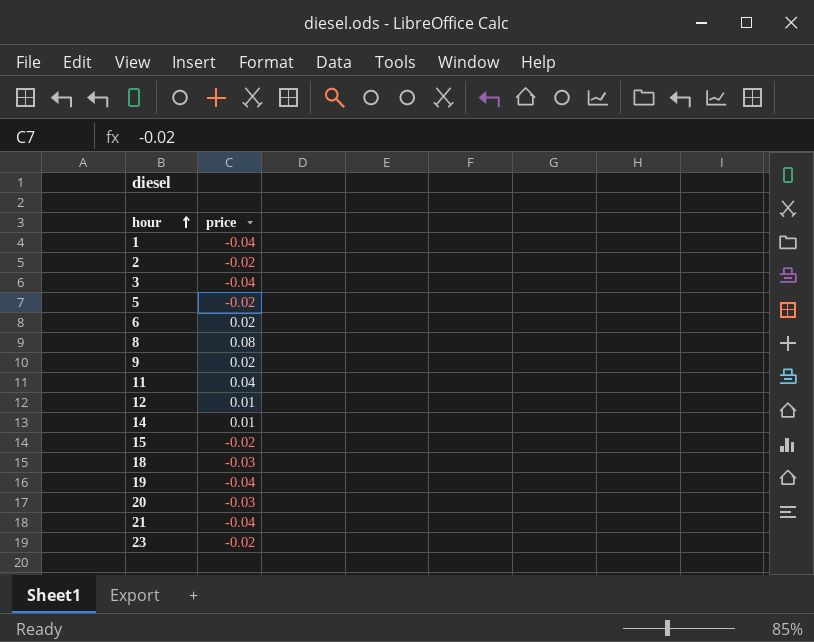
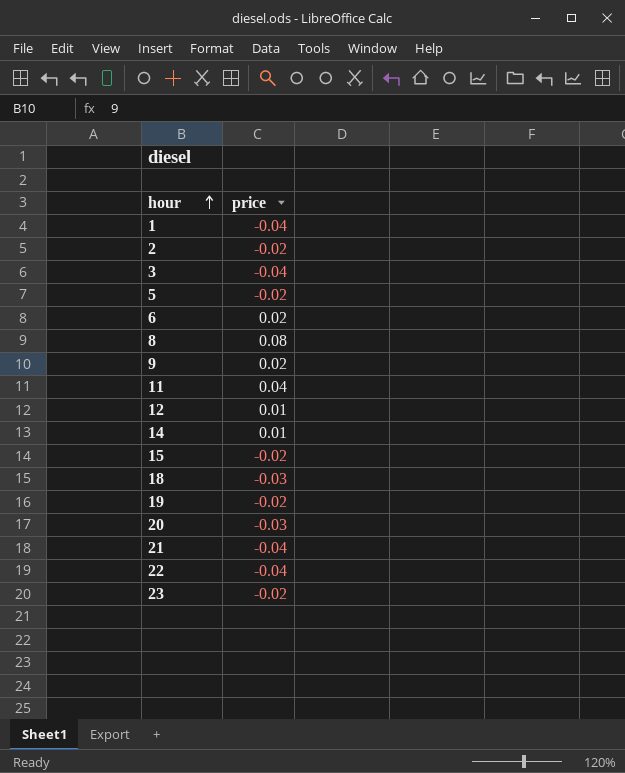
19 | price: -0.04 -> -0.02
row 22: none -> -0.04

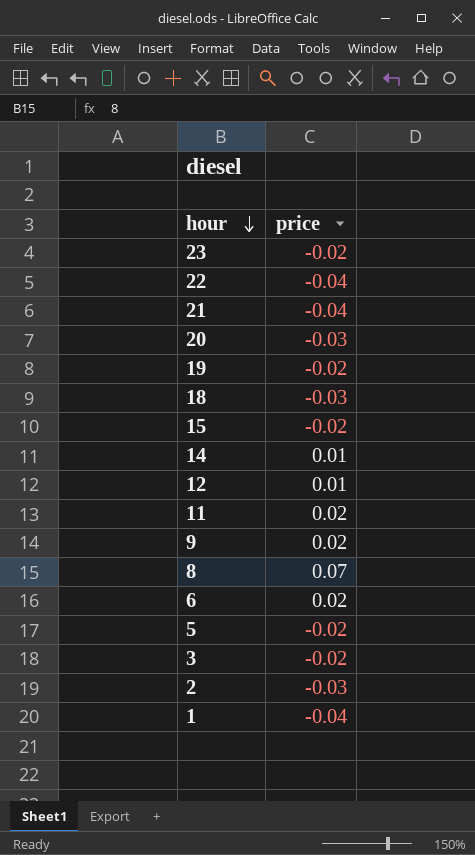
row order: hour ascending -> hour descending
11 | price: 0.04 -> 0.02
8 | price: 0.08 -> 0.07
3 | price: -0.04 -> -0.02
2 | price: -0.02 -> -0.03

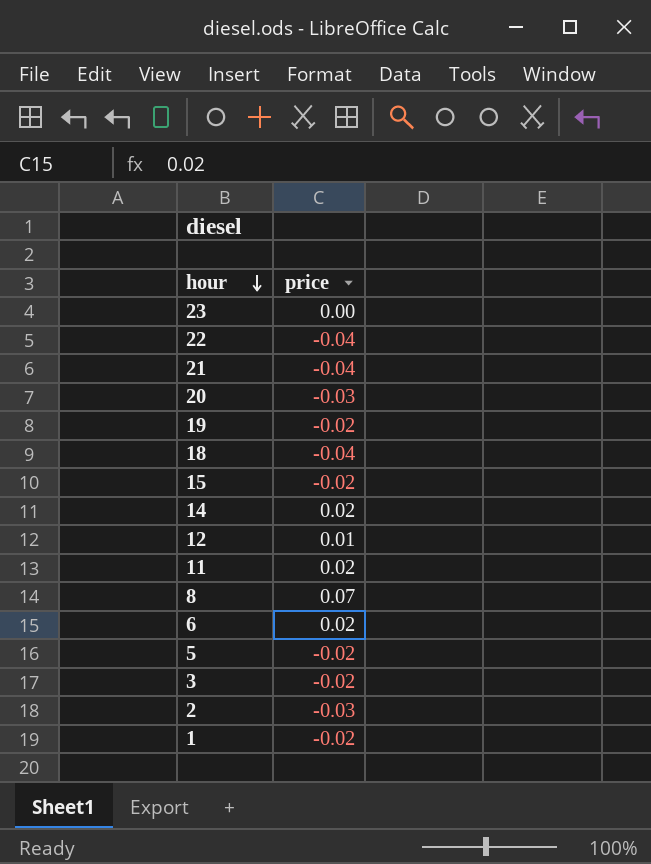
row 9: 0.02 -> none
23 | price: -0.02 -> 0.00
18 | price: -0.03 -> -0.04
14 | price: 0.01 -> 0.02
1 | price: -0.04 -> -0.02

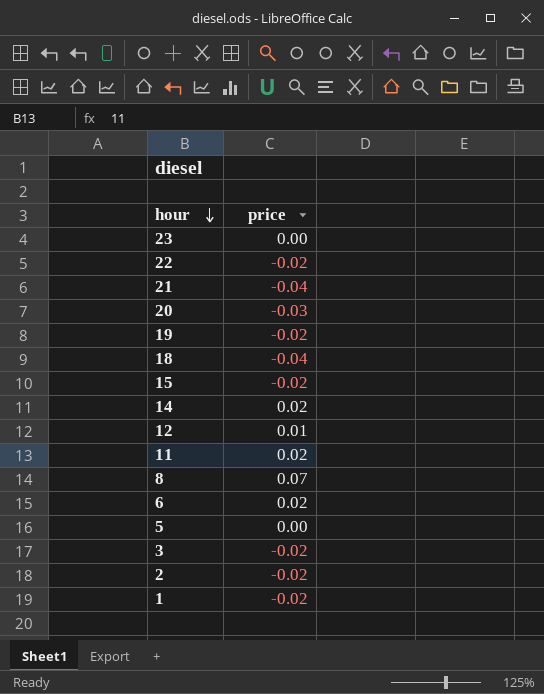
22 | price: -0.04 -> -0.02
5 | price: -0.02 -> 0.00
2 | price: -0.03 -> -0.02

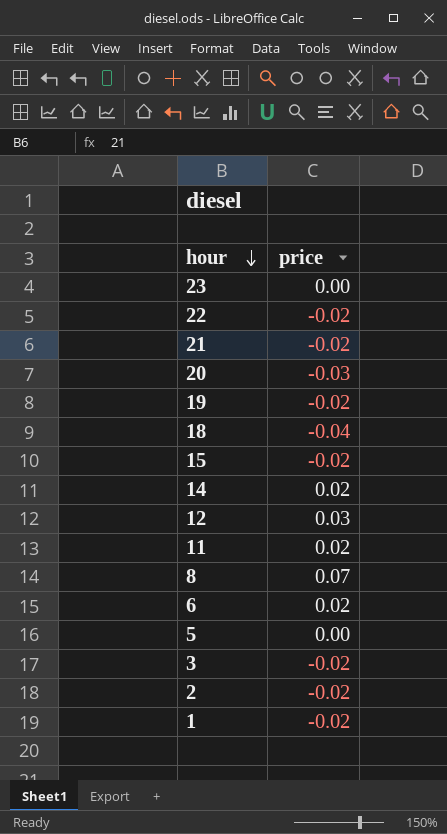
21 | price: -0.04 -> -0.02
12 | price: 0.01 -> 0.03

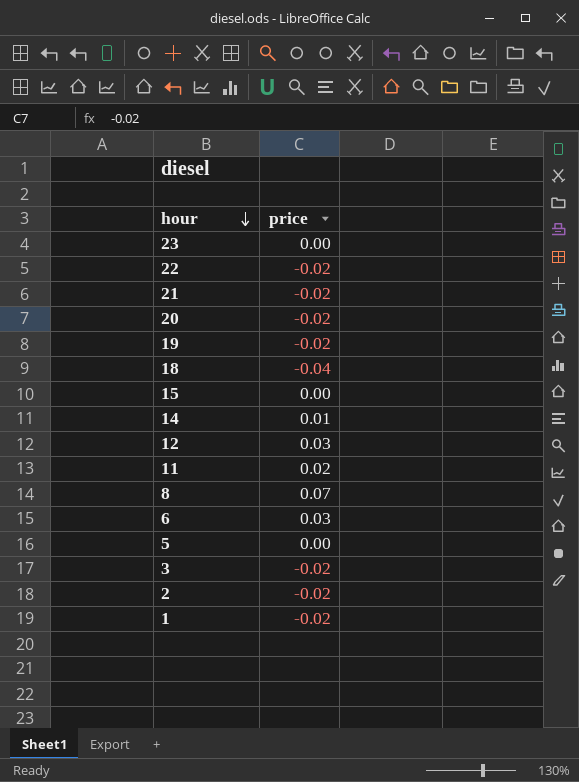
20 | price: -0.03 -> -0.02
15 | price: -0.02 -> 0.00
14 | price: 0.02 -> 0.01
6 | price: 0.02 -> 0.03

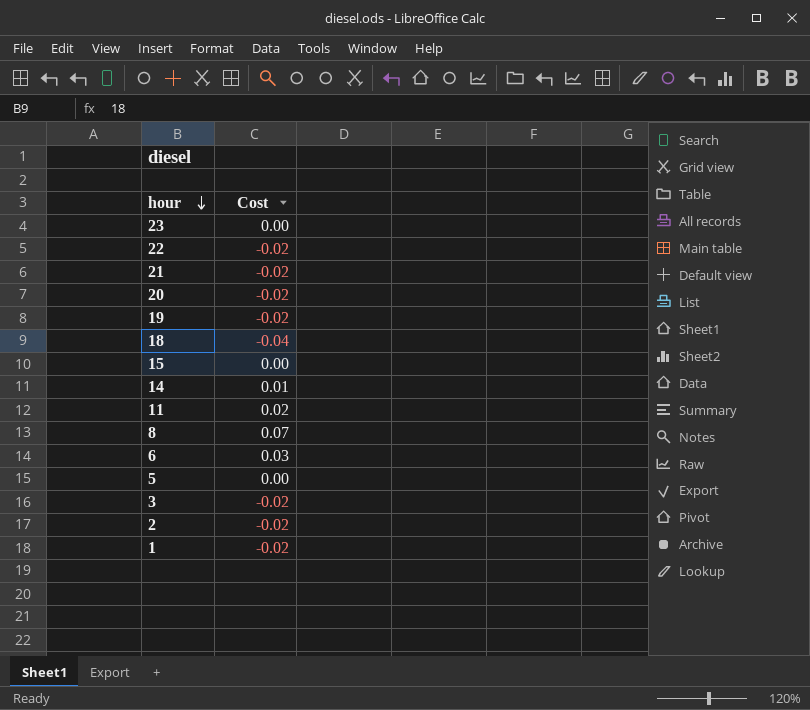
column name: price -> Cost
row 12: 0.03 -> none

